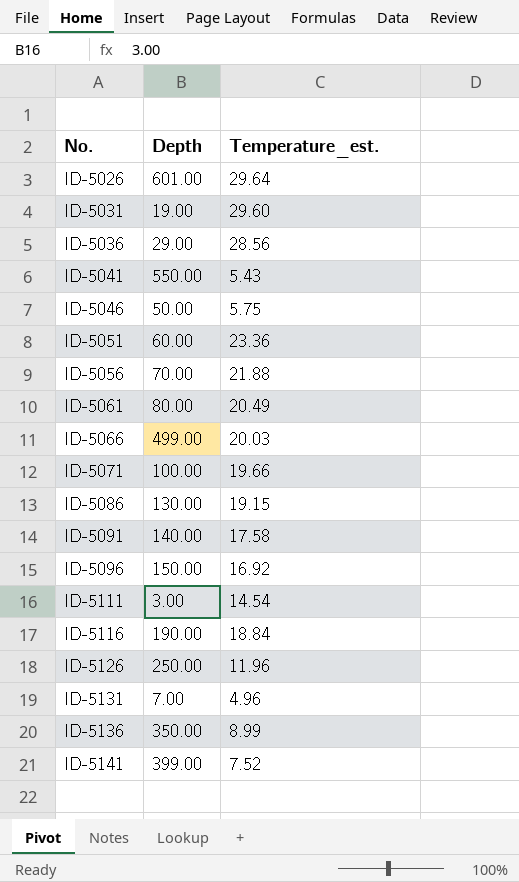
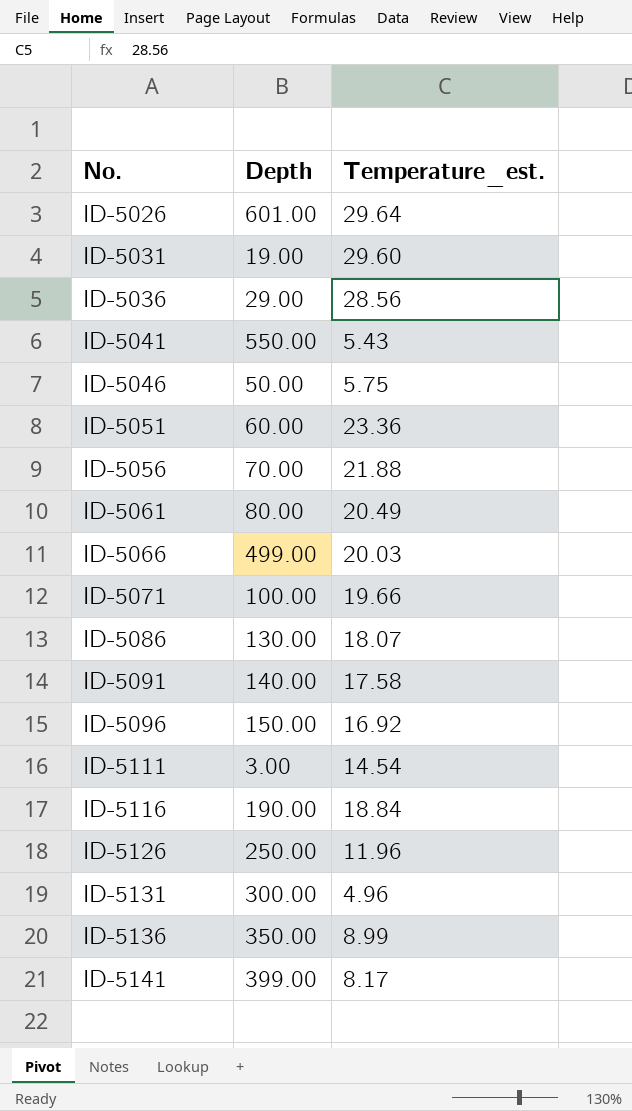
ID-5086 | Temperature_est.: 19.15 -> 18.07
ID-5131 | Depth: 7.00 -> 300.00
ID-5141 | Temperature_est.: 7.52 -> 8.17

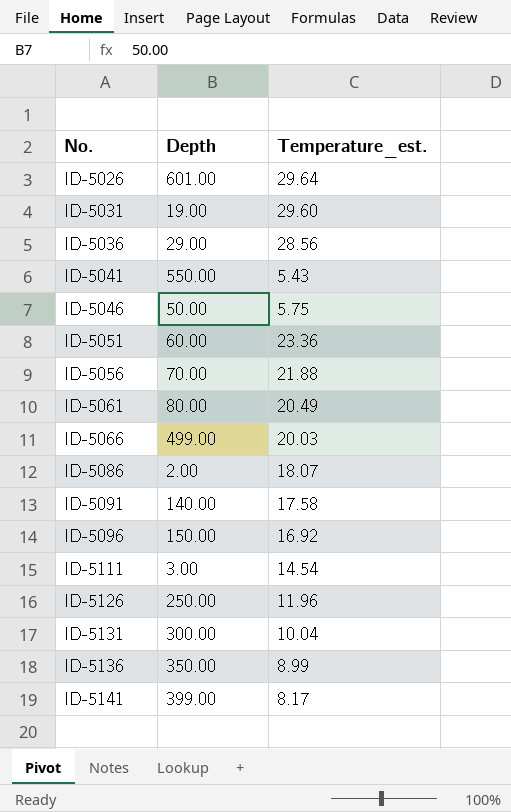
row ID-5071: 100.00 | 19.66 -> none
row ID-5116: 190.00 | 18.84 -> none
ID-5086 | Depth: 130.00 -> 2.00
ID-5131 | Temperature_est.: 4.96 -> 10.04

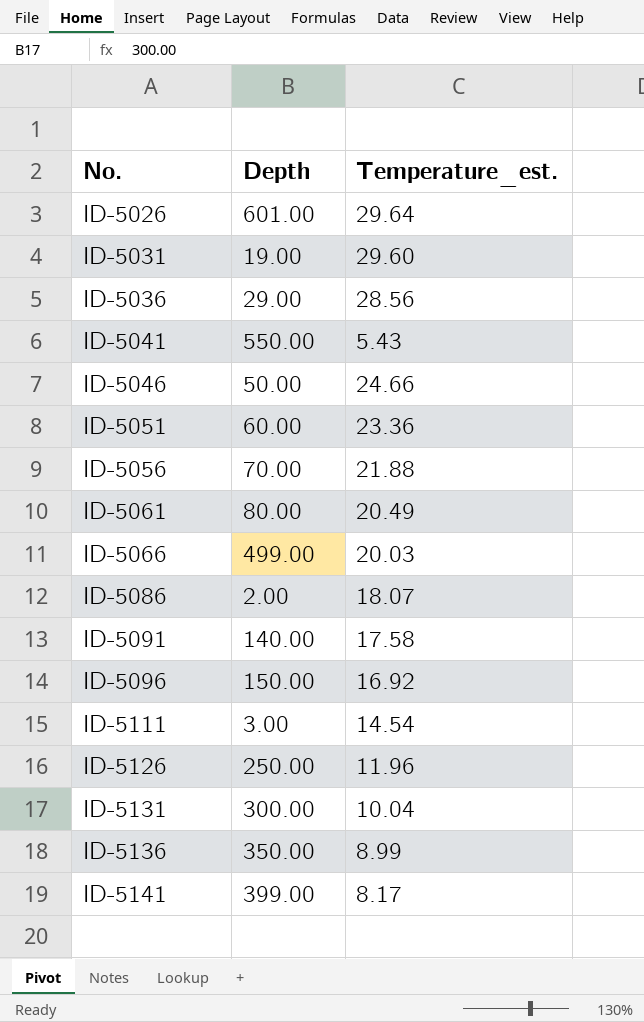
ID-5046 | Temperature_est.: 5.75 -> 24.66

